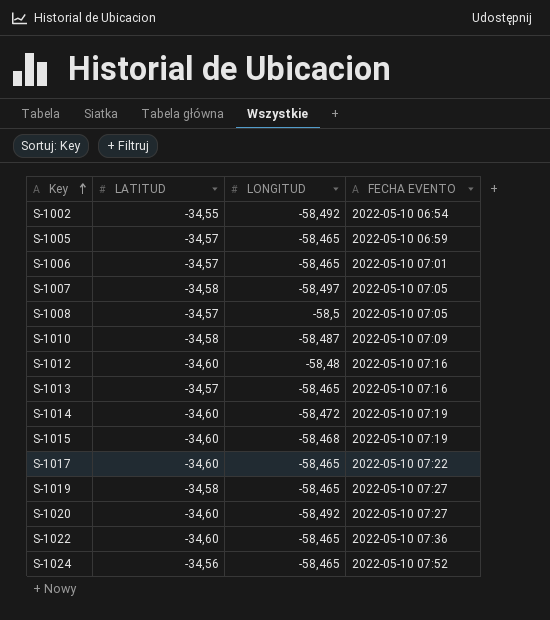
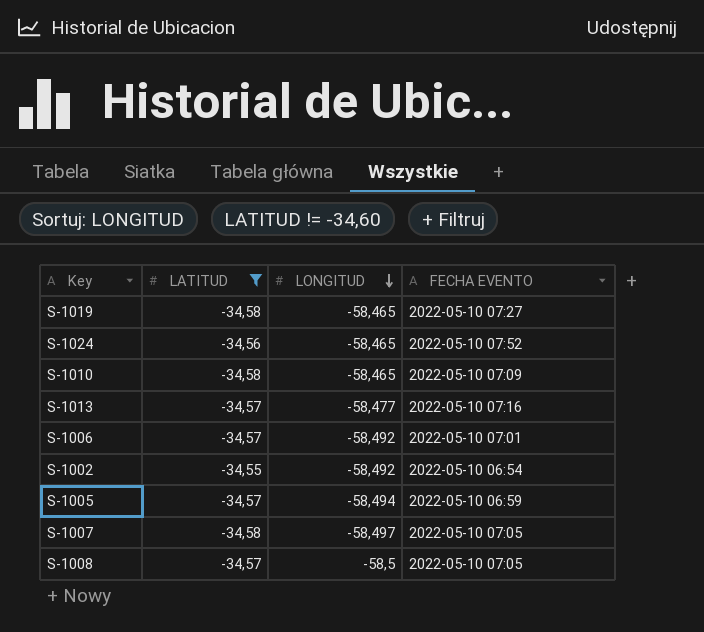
filter: none -> LATITUD != -34,60
row order: Key ascending -> LONGITUD descending
S-1010 | LONGITUD: -58,487 -> -58,465
S-1013 | LONGITUD: -58,465 -> -58,477
S-1006 | LONGITUD: -58,465 -> -58,492
S-1005 | LONGITUD: -58,465 -> -58,494

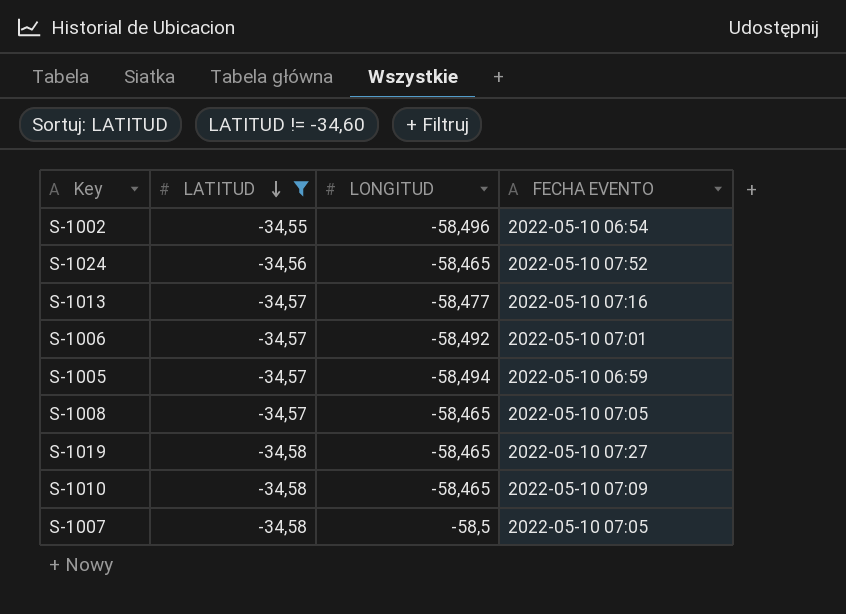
row order: LONGITUD descending -> LATITUD descending
S-1002 | LONGITUD: -58,492 -> -58,496
S-1008 | LONGITUD: -58,5 -> -58,465
S-1007 | LONGITUD: -58,497 -> -58,5

